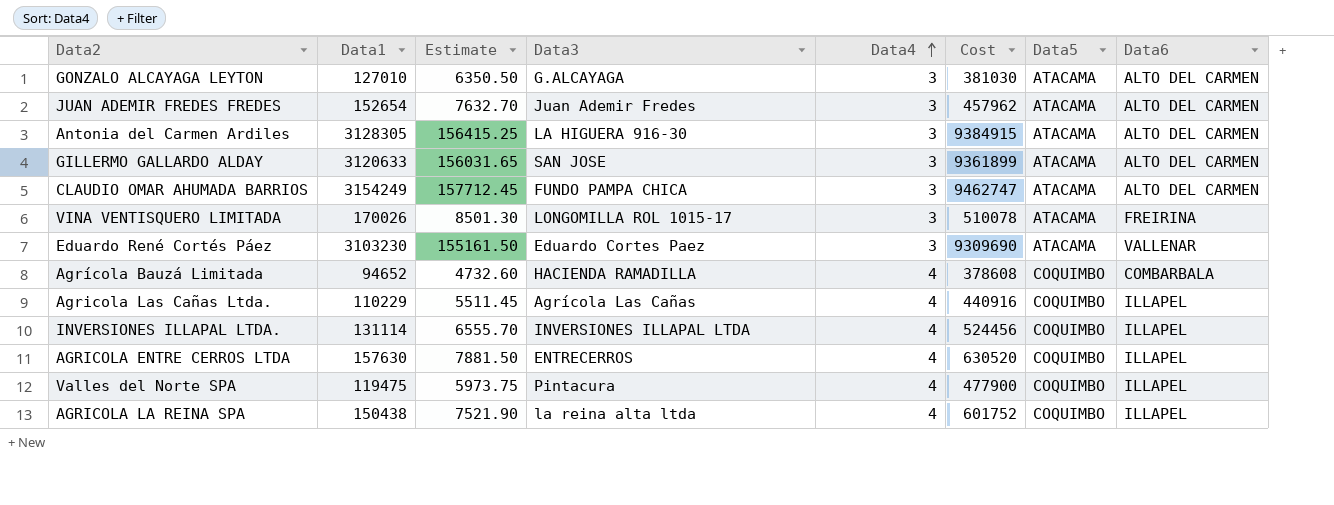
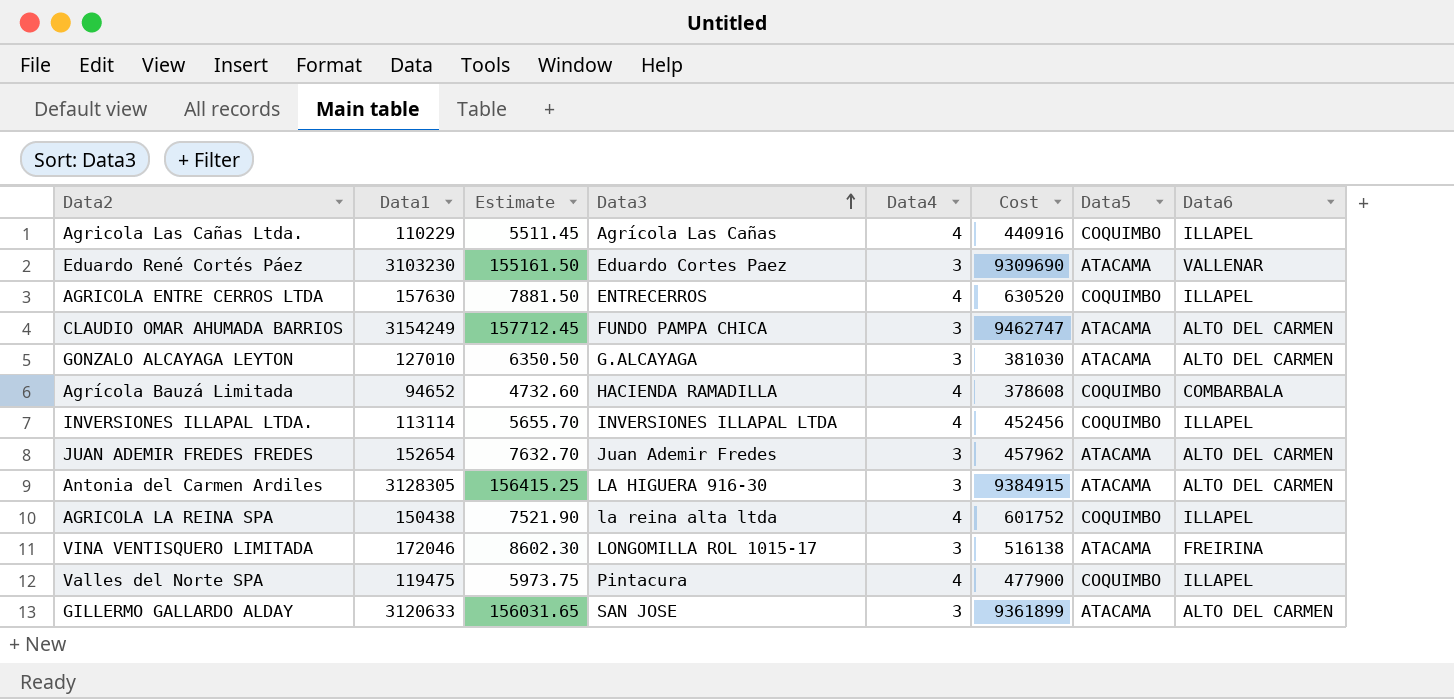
row order: Data4 ascending -> Data3 ascending
INVERSIONES ILLAPAL LTDA. | Data1: 131114 -> 113114
INVERSIONES ILLAPAL LTDA. | Estimate: 6555.70 -> 5655.70
INVERSIONES ILLAPAL LTDA. | Cost: 524456 -> 452456
VINA VENTISQUERO LIMITADA | Data1: 170026 -> 172046
VINA VENTISQUERO LIMITADA | Estimate: 8501.30 -> 8602.30
VINA VENTISQUERO LIMITADA | Cost: 510078 -> 516138

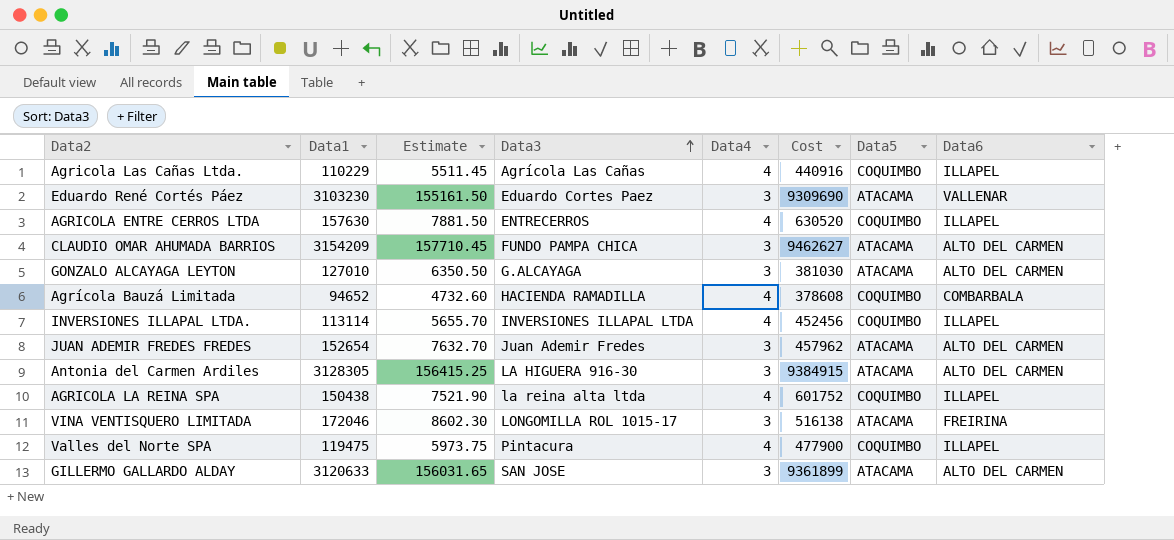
CLAUDIO OMAR AHUMADA BARRIOS | Data1: 3154249 -> 3154209
CLAUDIO OMAR AHUMADA BARRIOS | Estimate: 157712.45 -> 157710.45
CLAUDIO OMAR AHUMADA BARRIOS | Cost: 9462747 -> 9462627

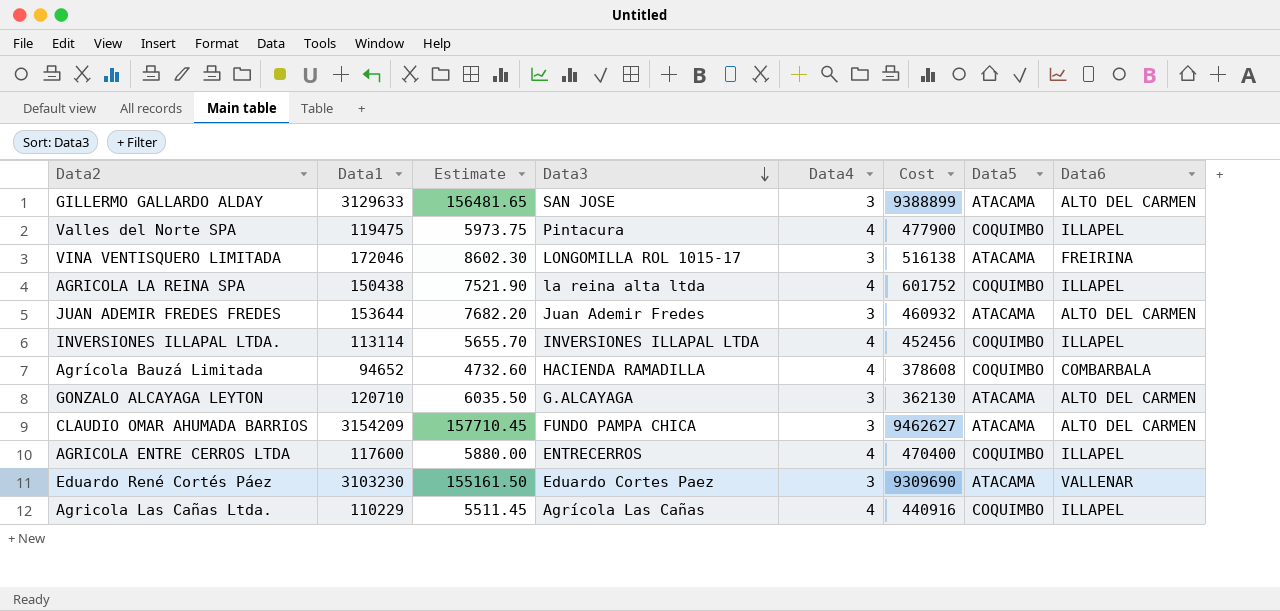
row order: Data3 ascending -> Data3 descending
row Antonia del Carmen Ardiles: 3128305 | 156415.25 | LA HIGUERA 916-30 | 3 | 9384915 | ATACAMA | ALTO DEL CARMEN -> none
GILLERMO GALLARDO ALDAY | Data1: 3120633 -> 3129633
GILLERMO GALLARDO ALDAY | Estimate: 156031.65 -> 156481.65
GILLERMO GALLARDO ALDAY | Cost: 9361899 -> 9388899
JUAN ADEMIR FREDES FREDES | Data1: 152654 -> 153644
JUAN ADEMIR FREDES FREDES | Estimate: 7632.70 -> 7682.20
JUAN ADEMIR FREDES FREDES | Cost: 457962 -> 460932
GONZALO ALCAYAGA LEYTON | Data1: 127010 -> 120710
GONZALO ALCAYAGA LEYTON | Estimate: 6350.50 -> 6035.50
GONZALO ALCAYAGA LEYTON | Cost: 381030 -> 362130
AGRICOLA ENTRE CERROS LTDA | Data1: 157630 -> 117600
AGRICOLA ENTRE CERROS LTDA | Estimate: 7881.50 -> 5880.00
AGRICOLA ENTRE CERROS LTDA | Cost: 630520 -> 470400

